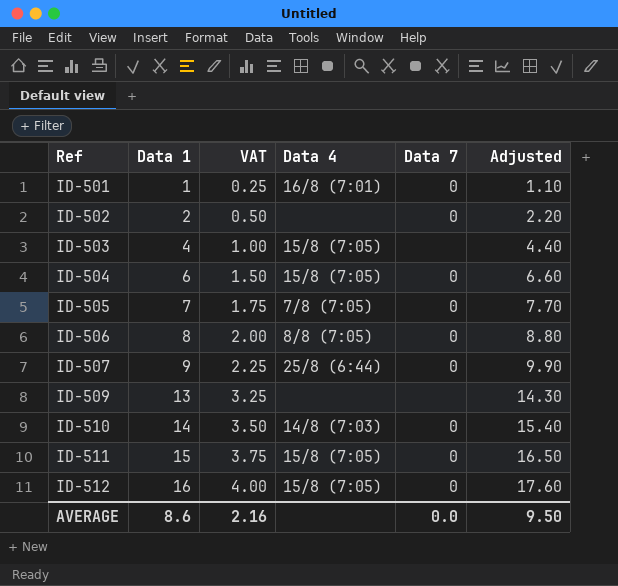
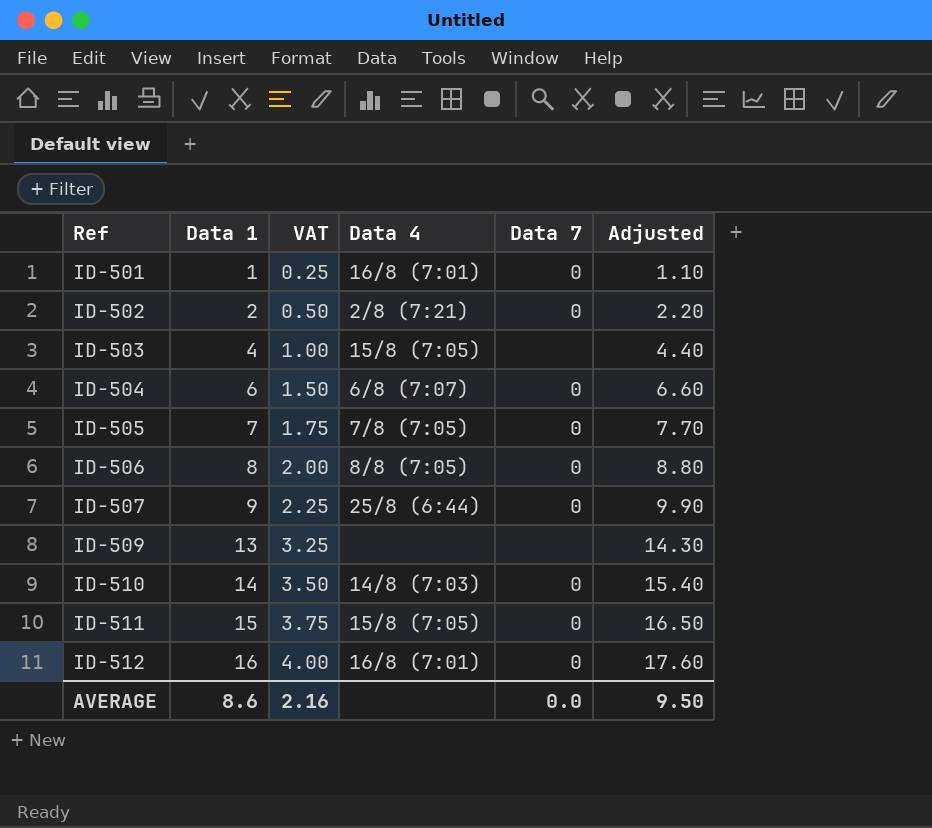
ID-502 | Data 4: none -> 2/8 (7:21)
ID-504 | Data 4: 15/8 (7:05) -> 6/8 (7:07)
ID-512 | Data 4: 15/8 (7:05) -> 16/8 (7:01)

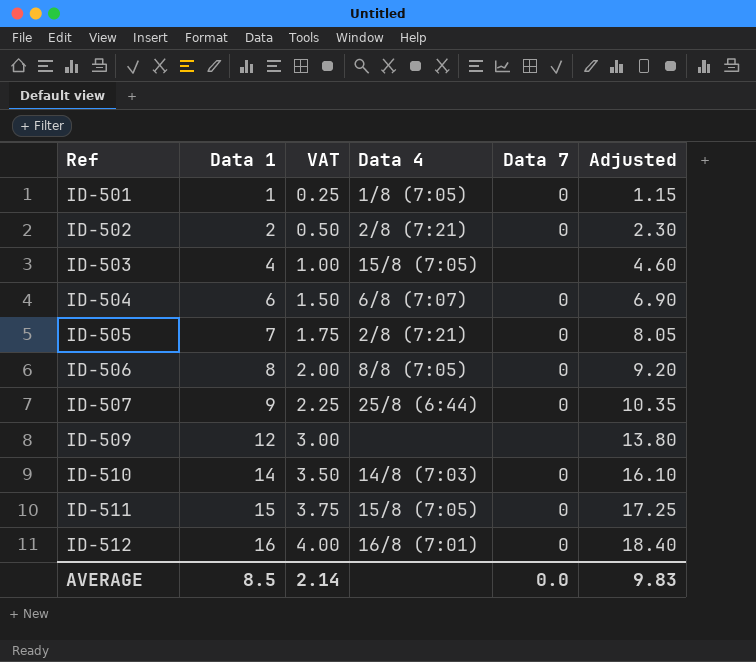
column Adjusted | formula: [Data 1] * 1.1 -> [Data 1] * 1.15
ID-501 | Data 4: 16/8 (7:01) -> 1/8 (7:05)
ID-505 | Data 4: 7/8 (7:05) -> 2/8 (7:21)
ID-509 | Data 1: 13 -> 12
ID-509 | VAT: 3.25 -> 3.00
AVERAGE | Data 1: 8.6 -> 8.5
AVERAGE | VAT: 2.16 -> 2.14
AVERAGE | Adjusted: 9.50 -> 9.83

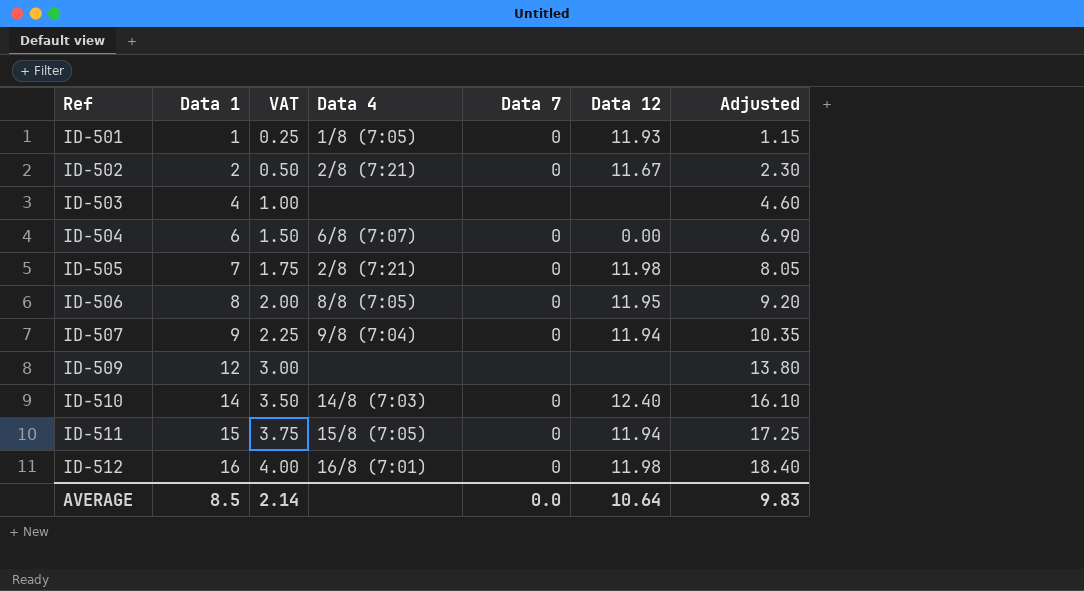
column Data 12 | position: none -> 6
ID-503 | Data 4: 15/8 (7:05) -> none
ID-507 | Data 4: 25/8 (6:44) -> 9/8 (7:04)

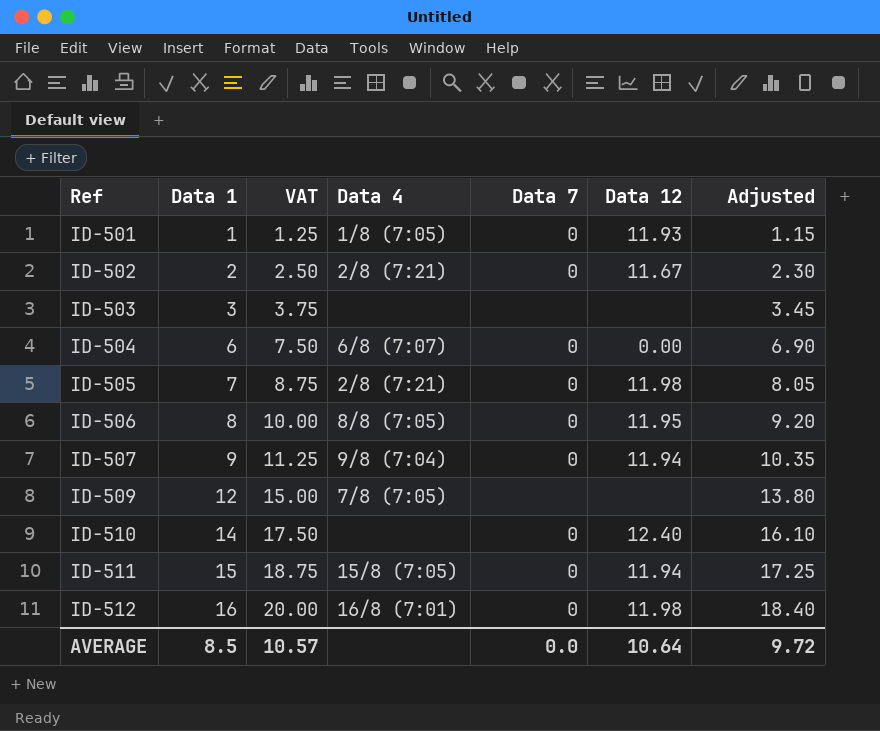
column VAT | formula: [Data 1] * 0.25 -> [Data 1] * 1.25
ID-503 | Data 1: 4 -> 3
ID-503 | Adjusted: 4.60 -> 3.45
ID-509 | Data 4: none -> 7/8 (7:05)
ID-510 | Data 4: 14/8 (7:03) -> none
AVERAGE | VAT: 2.14 -> 10.57
AVERAGE | Adjusted: 9.83 -> 9.72

